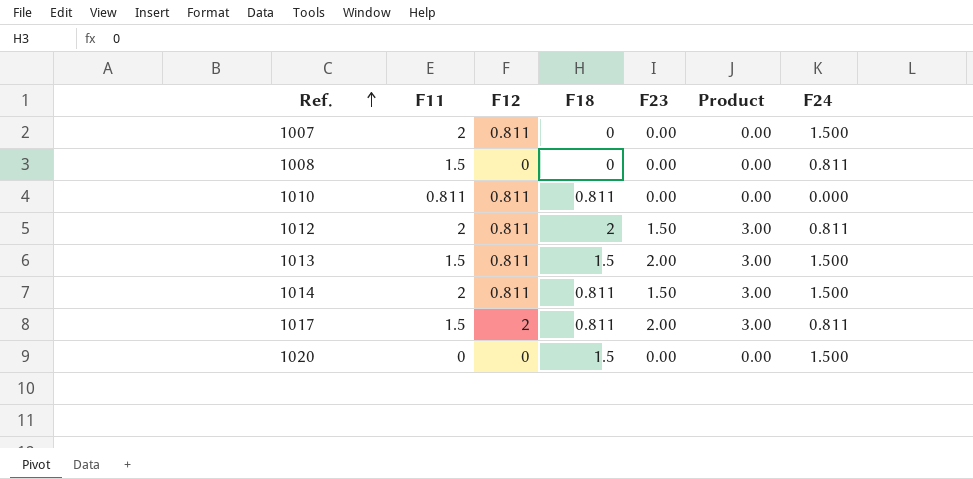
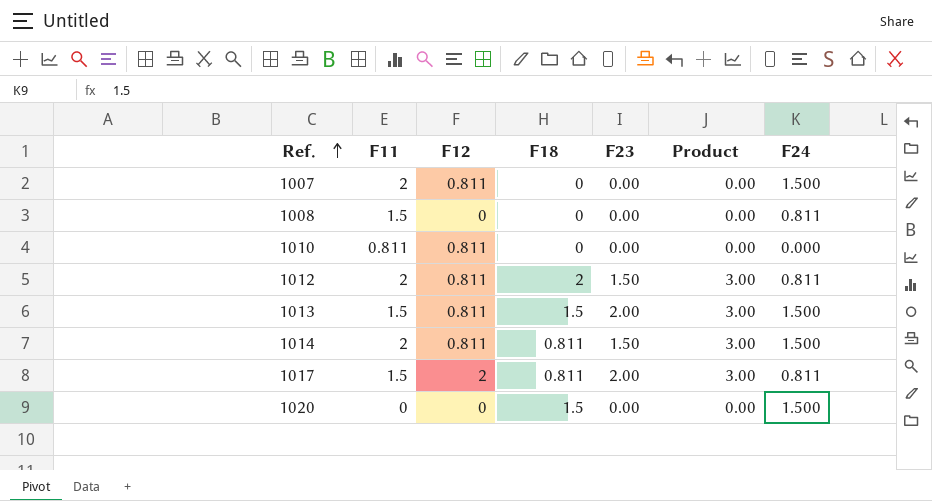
1010 | F18: 0.811 -> 0

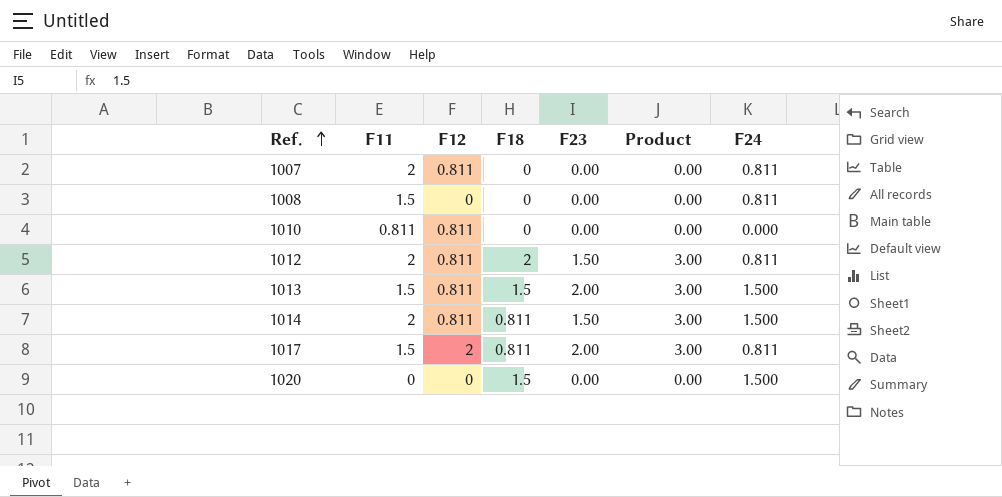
1007 | F24: 1.500 -> 0.811

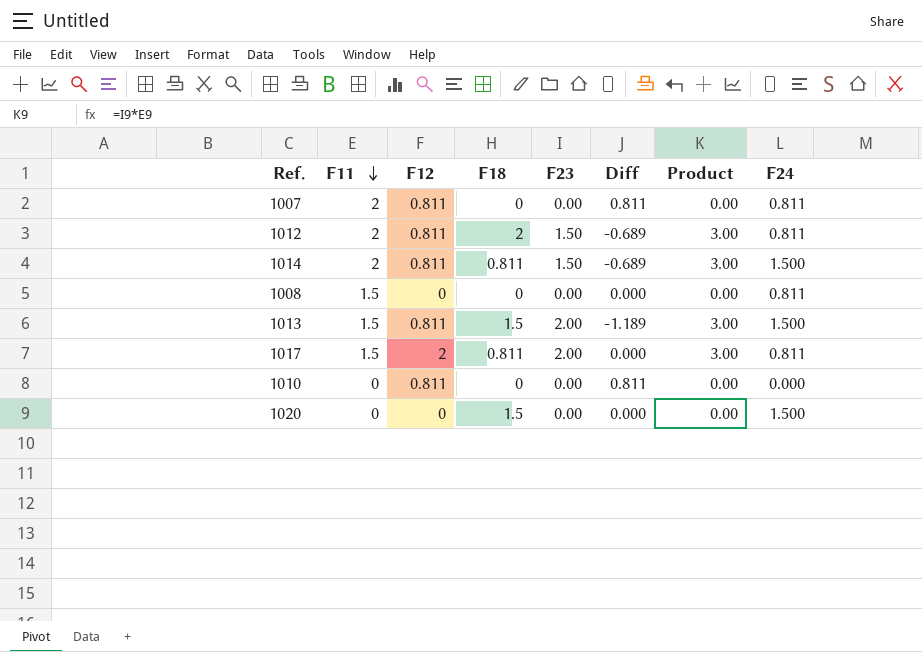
row order: Ref. ascending -> F11 descending
column Diff | formula: none -> [F12] - [F23]
1010 | F11: 0.811 -> 0

